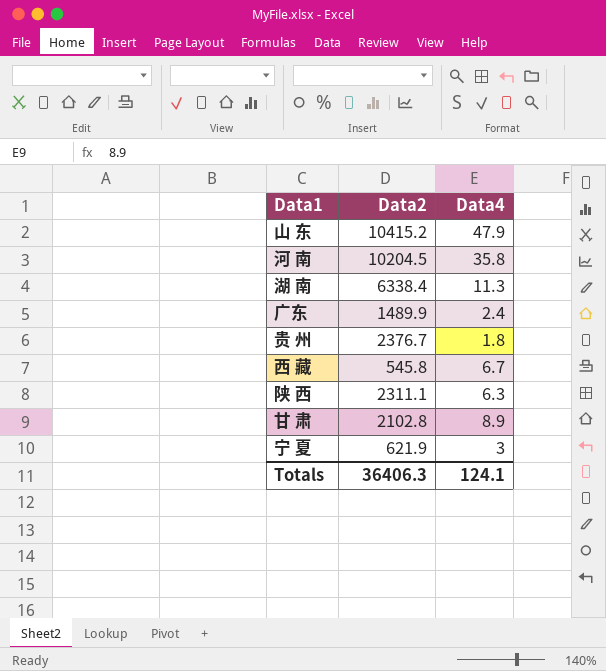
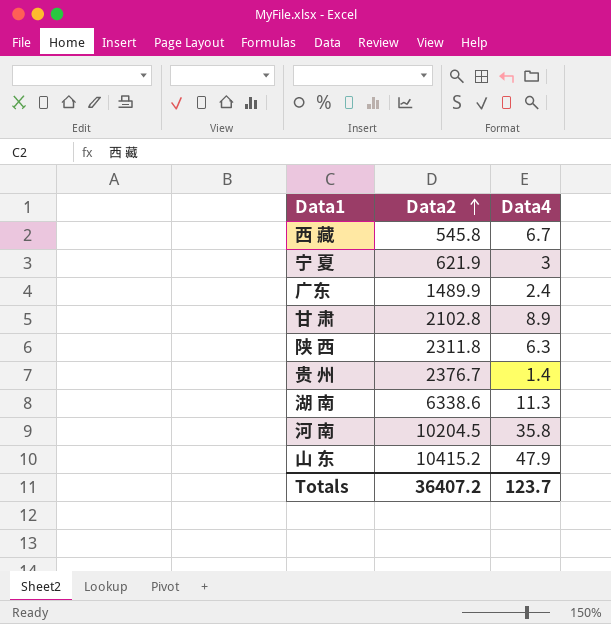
row order: none -> Data2 ascending
陕 西 | Data2: 2311.1 -> 2311.8
贵 州 | Data4: 1.8 -> 1.4
湖 南 | Data2: 6338.4 -> 6338.6
Totals | Data2: 36406.3 -> 36407.2
Totals | Data4: 124.1 -> 123.7

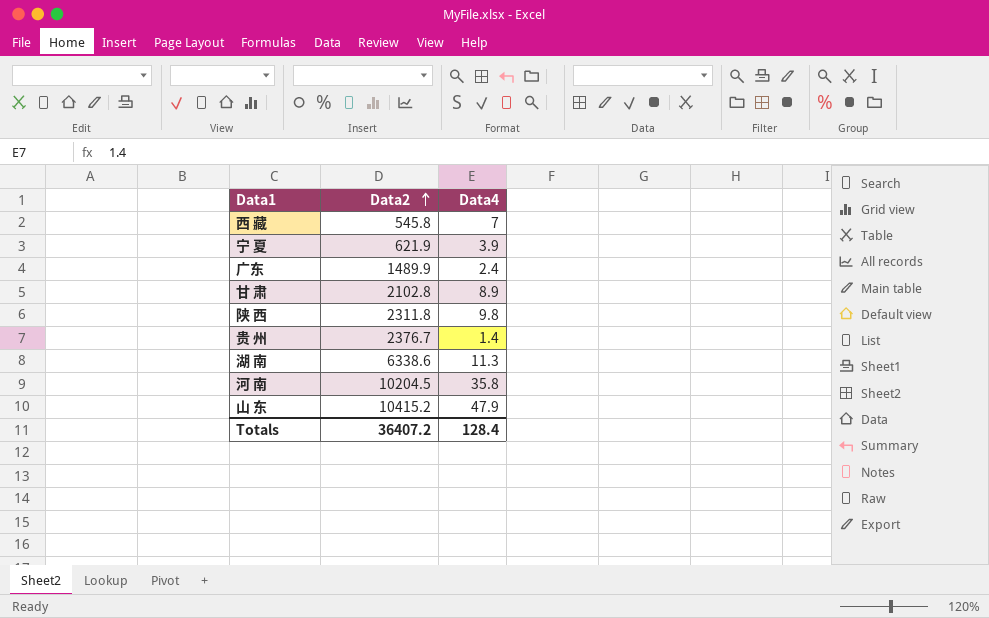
西 藏 | Data4: 6.7 -> 7
宁 夏 | Data4: 3 -> 3.9
陕 西 | Data4: 6.3 -> 9.8
Totals | Data4: 123.7 -> 128.4

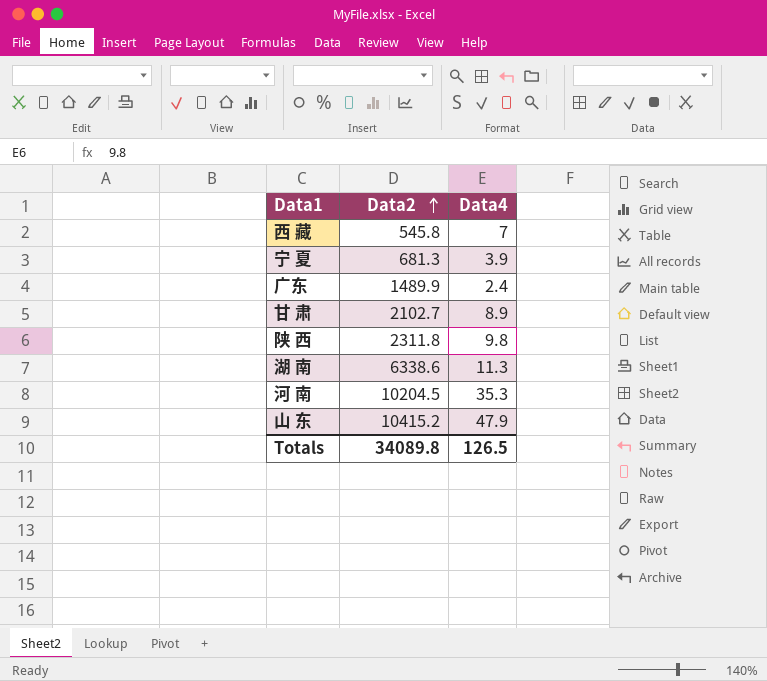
row 贵 州: 2376.7 | 1.4 -> none
宁 夏 | Data2: 621.9 -> 681.3
甘 肃 | Data2: 2102.8 -> 2102.7
河 南 | Data4: 35.8 -> 35.3
Totals | Data2: 36407.2 -> 34089.8
Totals | Data4: 128.4 -> 126.5

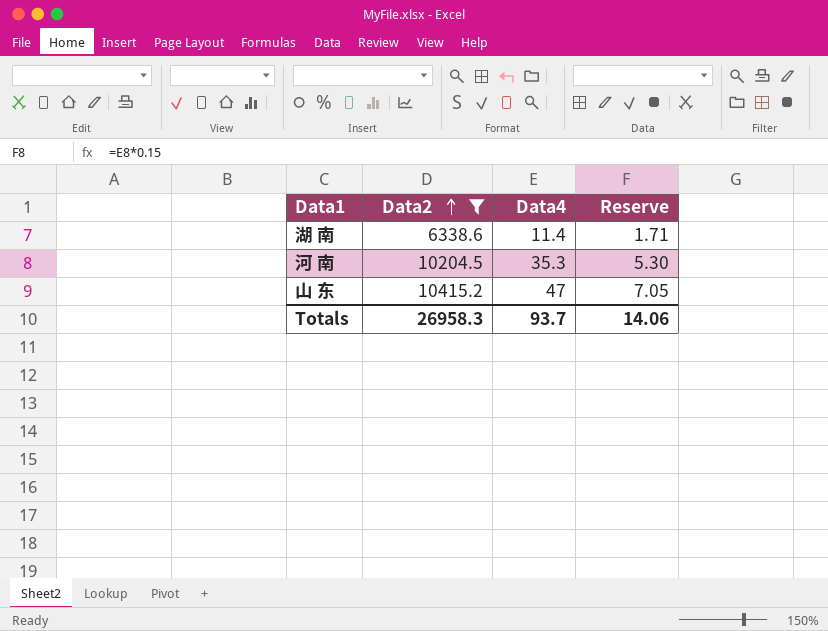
filter: none -> Data2 >= 6338.6
column Reserve | formula: none -> [Data4] * 0.15
湖 南 | Data4: 11.3 -> 11.4
山 东 | Data4: 47.9 -> 47
Totals | Data2: 34089.8 -> 26958.3
Totals | Data4: 126.5 -> 93.7

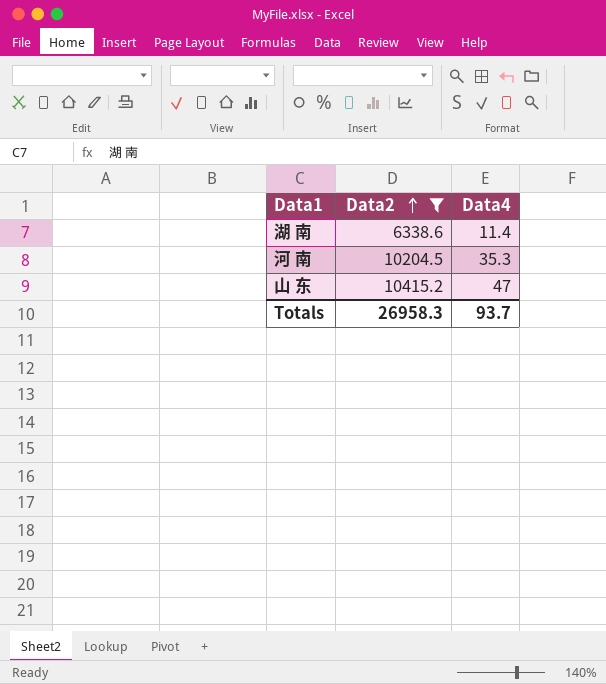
column Reserve | formula: [Data4] * 0.15 -> none

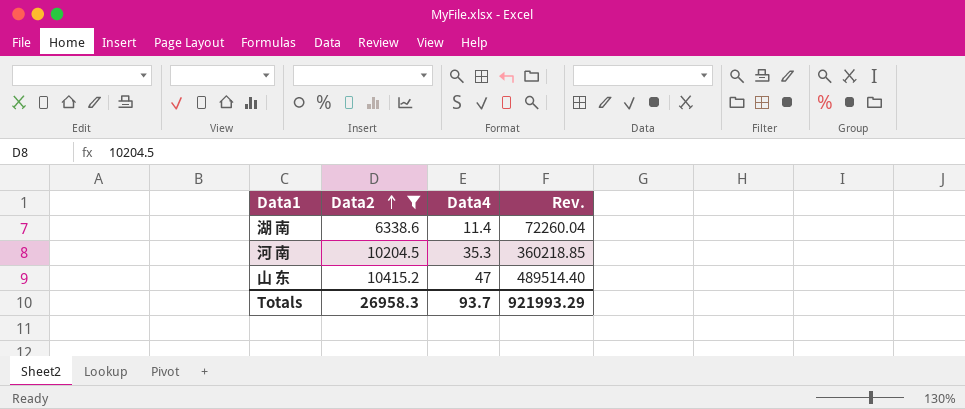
column Rev. | formula: none -> [Data2] * [Data4]

